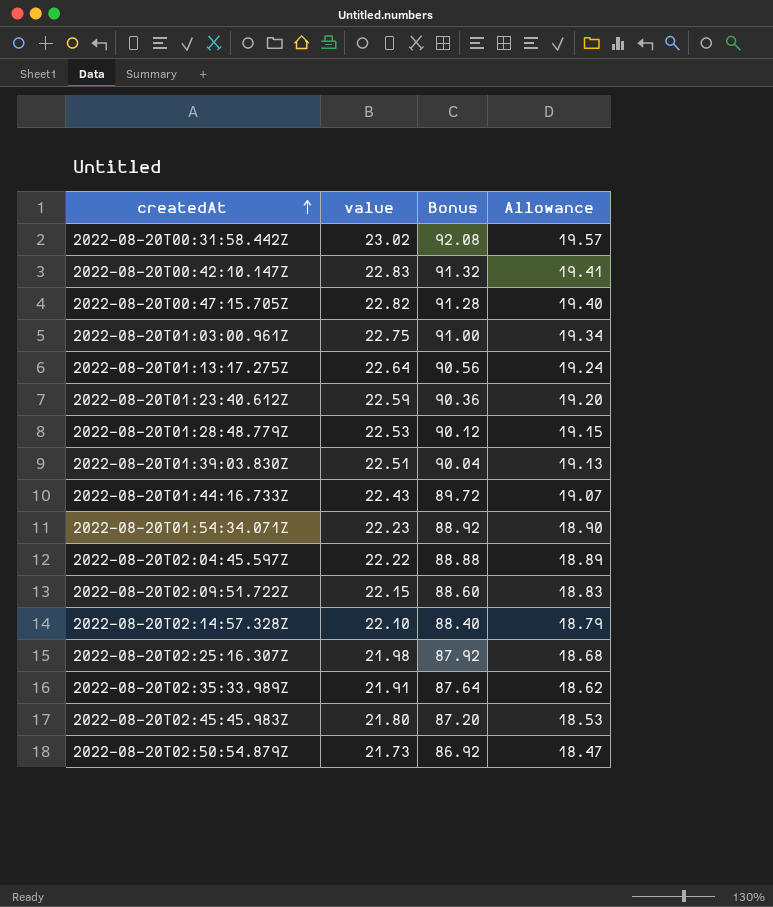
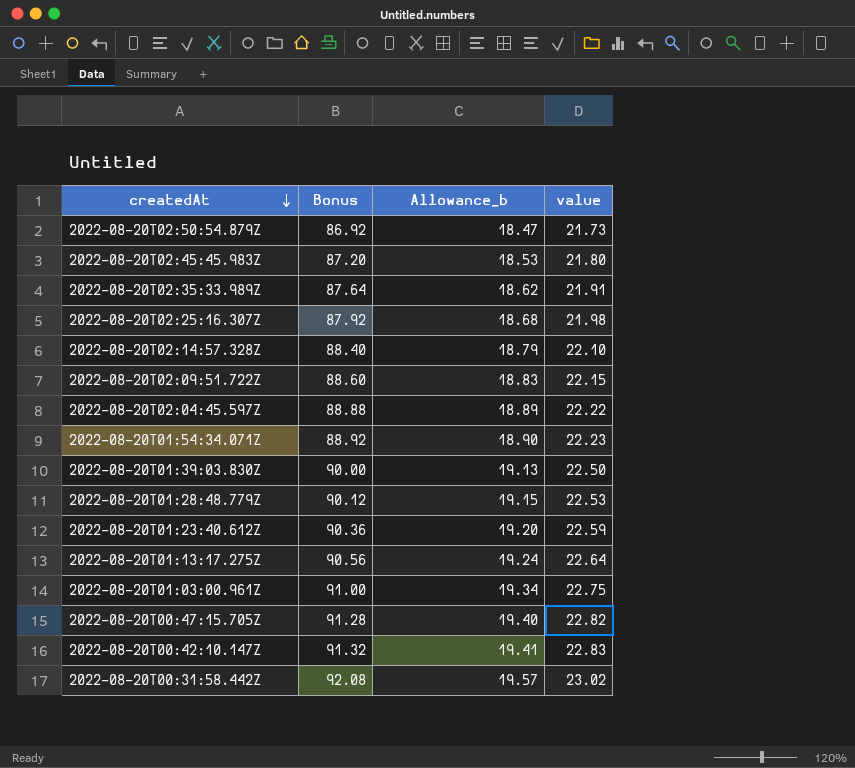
row order: createdAt ascending -> createdAt descending
column name: Allowance -> Allowance_b
column value | position: 2 -> 4
row 2022-08-20T01:44:16.733Z: 22.43 | 89.72 | 19.07 -> none
2022-08-20T01:39:03.830Z | Bonus: 90.04 -> 90.00
2022-08-20T01:39:03.830Z | value: 22.51 -> 22.50

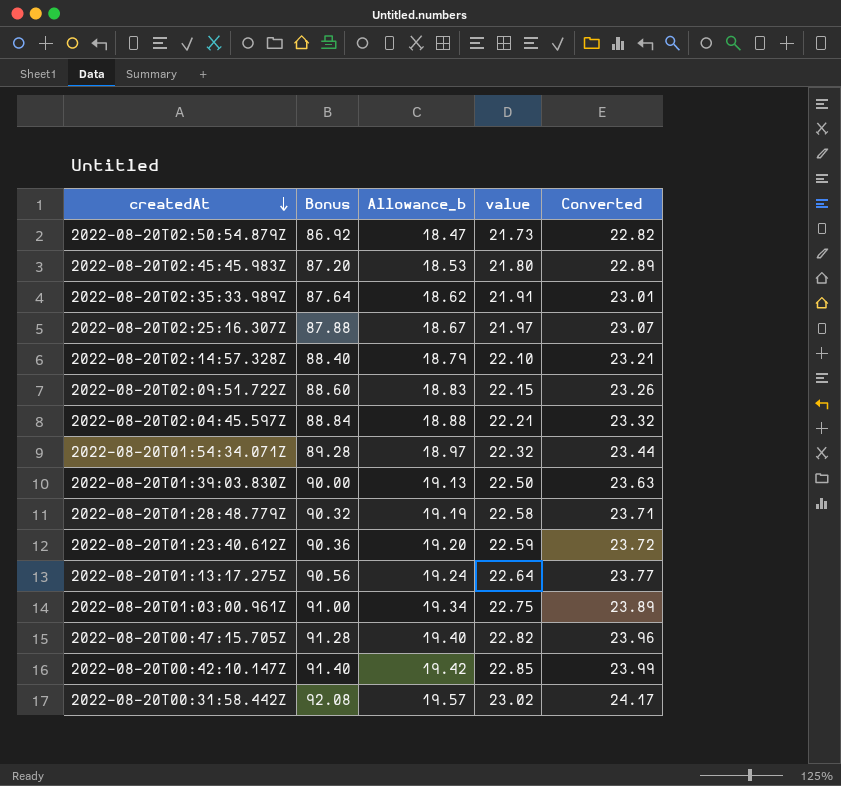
column Converted | formula: none -> [value] * 1.05
2022-08-20T02:25:16.307Z | Bonus: 87.92 -> 87.88
2022-08-20T02:25:16.307Z | Allowance_b: 18.68 -> 18.67
2022-08-20T02:25:16.307Z | value: 21.98 -> 21.97
2022-08-20T02:04:45.597Z | Bonus: 88.88 -> 88.84
2022-08-20T02:04:45.597Z | Allowance_b: 18.89 -> 18.88
2022-08-20T02:04:45.597Z | value: 22.22 -> 22.21
2022-08-20T01:54:34.071Z | Bonus: 88.92 -> 89.28
2022-08-20T01:54:34.071Z | Allowance_b: 18.90 -> 18.97
2022-08-20T01:54:34.071Z | value: 22.23 -> 22.32
2022-08-20T01:28:48.779Z | Bonus: 90.12 -> 90.32
2022-08-20T01:28:48.779Z | Allowance_b: 19.15 -> 19.19
2022-08-20T01:28:48.779Z | value: 22.53 -> 22.58
2022-08-20T00:42:10.147Z | Bonus: 91.32 -> 91.40
2022-08-20T00:42:10.147Z | Allowance_b: 19.41 -> 19.42
2022-08-20T00:42:10.147Z | value: 22.83 -> 22.85

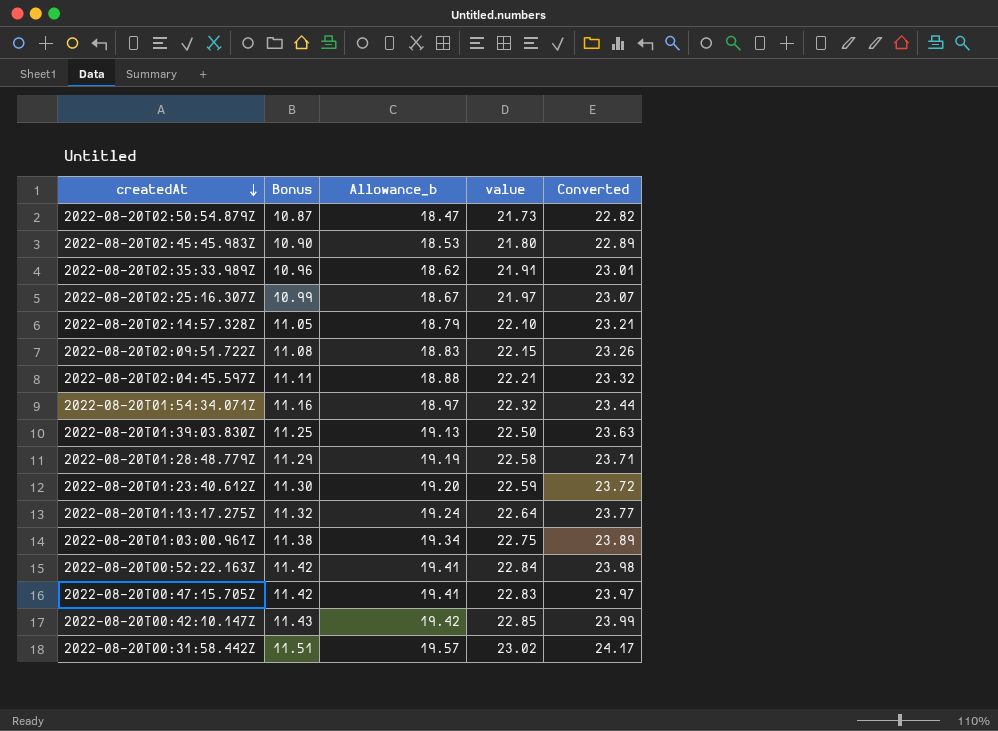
column Bonus | formula: [value] * 4 -> [value] * 0.5
row 2022-08-20T00:52:22.163Z: none -> 11.42 | 19.41 | 22.84 | 23.98
2022-08-20T00:47:15.705Z | Allowance_b: 19.40 -> 19.41
2022-08-20T00:47:15.705Z | value: 22.82 -> 22.83
2022-08-20T00:47:15.705Z | Converted: 23.96 -> 23.97

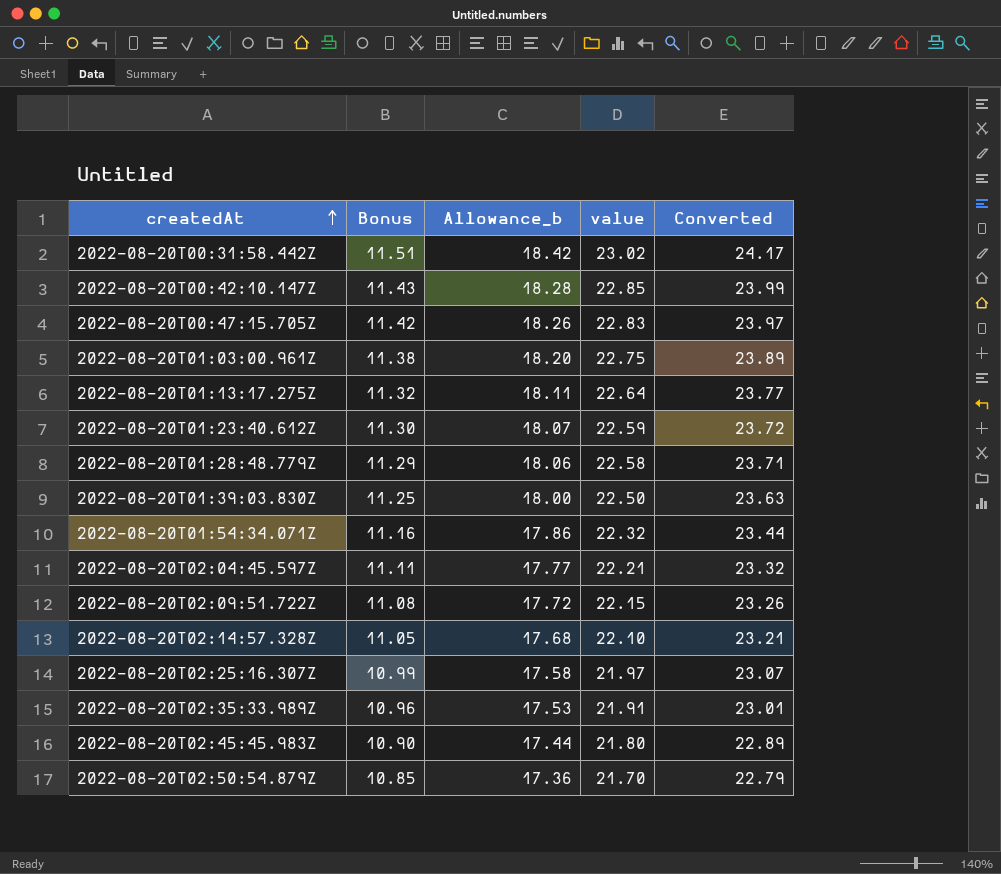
row order: createdAt descending -> createdAt ascending
column Allowance_b | formula: [value] * 0.85 -> [value] * 0.8
row 2022-08-20T00:52:22.163Z: 11.42 | 19.41 | 22.84 | 23.98 -> none
2022-08-20T02:50:54.879Z | Bonus: 10.87 -> 10.85
2022-08-20T02:50:54.879Z | value: 21.73 -> 21.70
2022-08-20T02:50:54.879Z | Converted: 22.82 -> 22.79

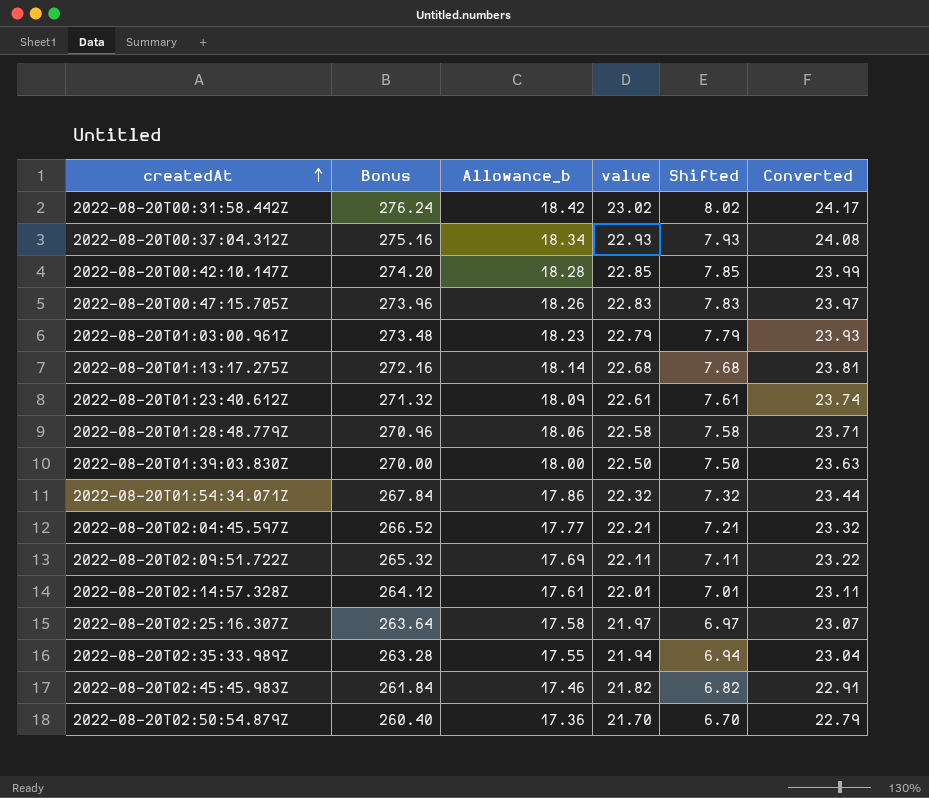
column Bonus | formula: [value] * 0.5 -> [value] * 12
column Shifted | formula: none -> [value] - 15
row 2022-08-20T00:37:04.312Z: none -> 275.16 | 18.34 | 22.93 | 7.93 | 24.08
2022-08-20T01:03:00.961Z | Allowance_b: 18.20 -> 18.23
2022-08-20T01:03:00.961Z | value: 22.75 -> 22.79
2022-08-20T01:03:00.961Z | Converted: 23.89 -> 23.93
2022-08-20T01:13:17.275Z | Allowance_b: 18.11 -> 18.14
2022-08-20T01:13:17.275Z | value: 22.64 -> 22.68
2022-08-20T01:13:17.275Z | Converted: 23.77 -> 23.81
2022-08-20T01:23:40.612Z | Allowance_b: 18.07 -> 18.09
2022-08-20T01:23:40.612Z | value: 22.59 -> 22.61
2022-08-20T01:23:40.612Z | Converted: 23.72 -> 23.74
2022-08-20T02:09:51.722Z | Allowance_b: 17.72 -> 17.69
2022-08-20T02:09:51.722Z | value: 22.15 -> 22.11
2022-08-20T02:09:51.722Z | Converted: 23.26 -> 23.22
2022-08-20T02:14:57.328Z | Allowance_b: 17.68 -> 17.61
2022-08-20T02:14:57.328Z | value: 22.10 -> 22.01
2022-08-20T02:14:57.328Z | Converted: 23.21 -> 23.11
2022-08-20T02:35:33.989Z | Allowance_b: 17.53 -> 17.55
2022-08-20T02:35:33.989Z | value: 21.91 -> 21.94
2022-08-20T02:35:33.989Z | Converted: 23.01 -> 23.04
2022-08-20T02:45:45.983Z | Allowance_b: 17.44 -> 17.46
2022-08-20T02:45:45.983Z | value: 21.80 -> 21.82
2022-08-20T02:45:45.983Z | Converted: 22.89 -> 22.91

